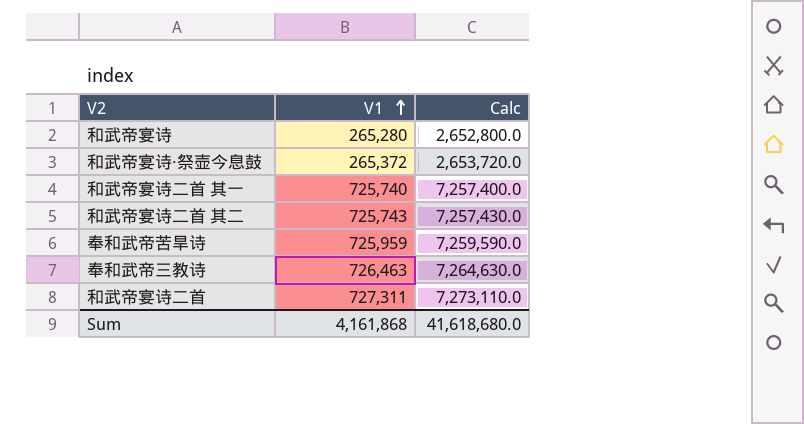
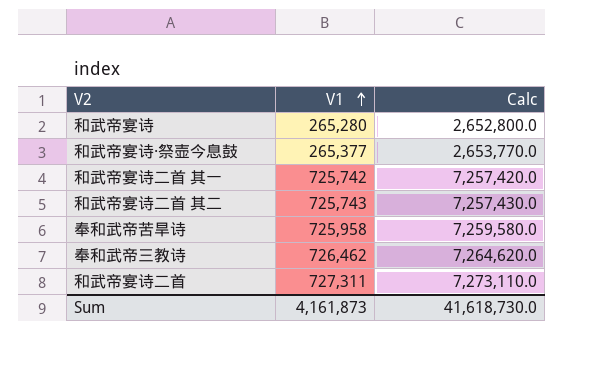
和武帝宴诗·祭壶今息鼓 | V1: 265,372 -> 265,377
和武帝宴诗·祭壶今息鼓 | Calc: 2,653,720.0 -> 2,653,770.0
和武帝宴诗二首 其一 | V1: 725,740 -> 725,742
和武帝宴诗二首 其一 | Calc: 7,257,400.0 -> 7,257,420.0
奉和武帝苦旱诗 | V1: 725,959 -> 725,958
奉和武帝苦旱诗 | Calc: 7,259,590.0 -> 7,259,580.0
奉和武帝三教诗 | V1: 726,463 -> 726,462
奉和武帝三教诗 | Calc: 7,264,630.0 -> 7,264,620.0
Sum | V1: 4,161,868 -> 4,161,873
Sum | Calc: 41,618,680.0 -> 41,618,730.0

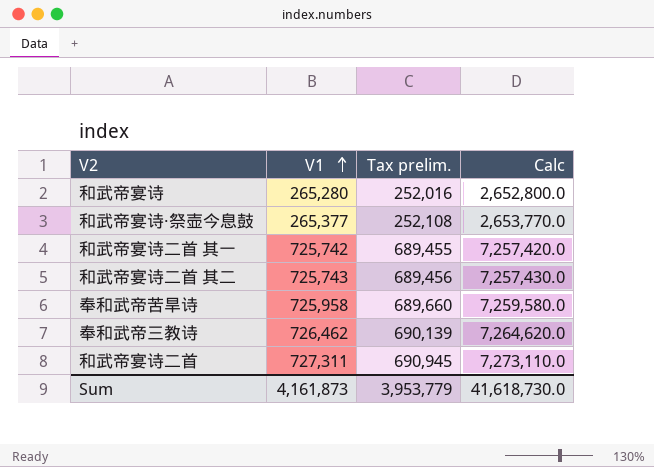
column Tax prelim. | formula: none -> [V1] * 0.95

